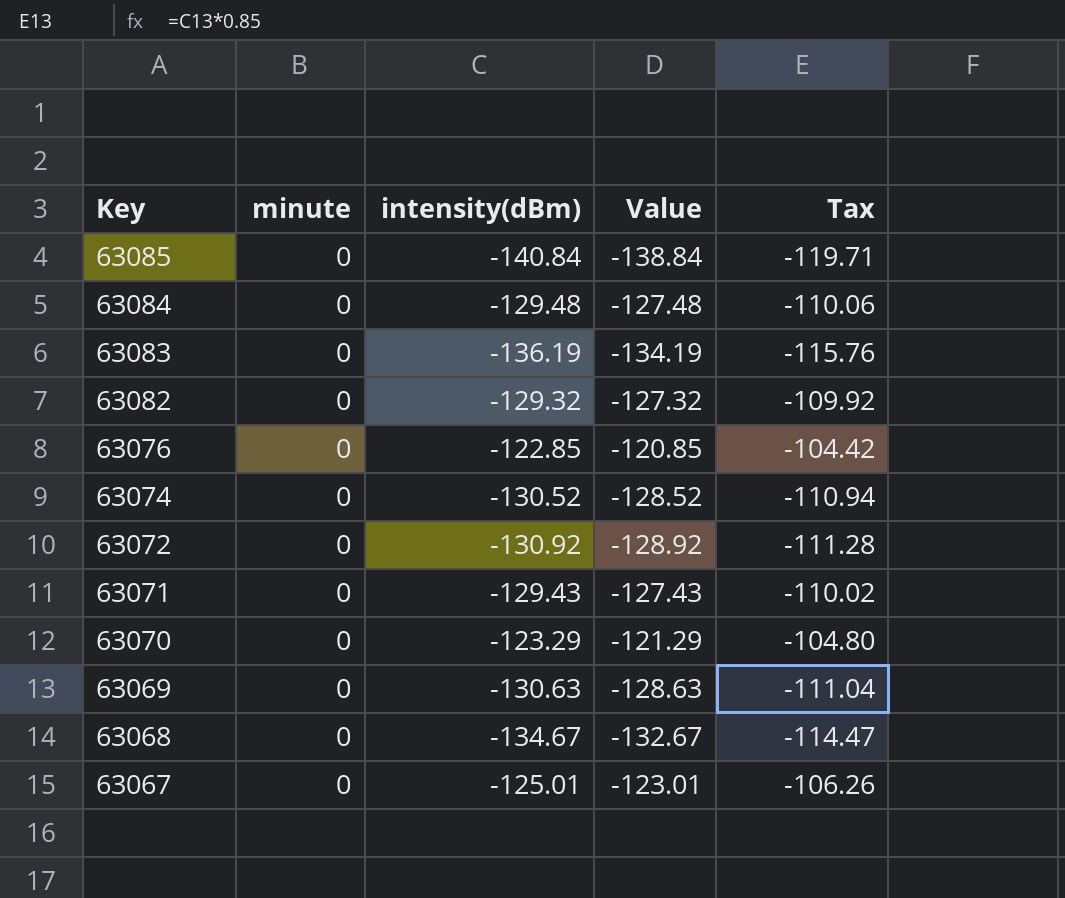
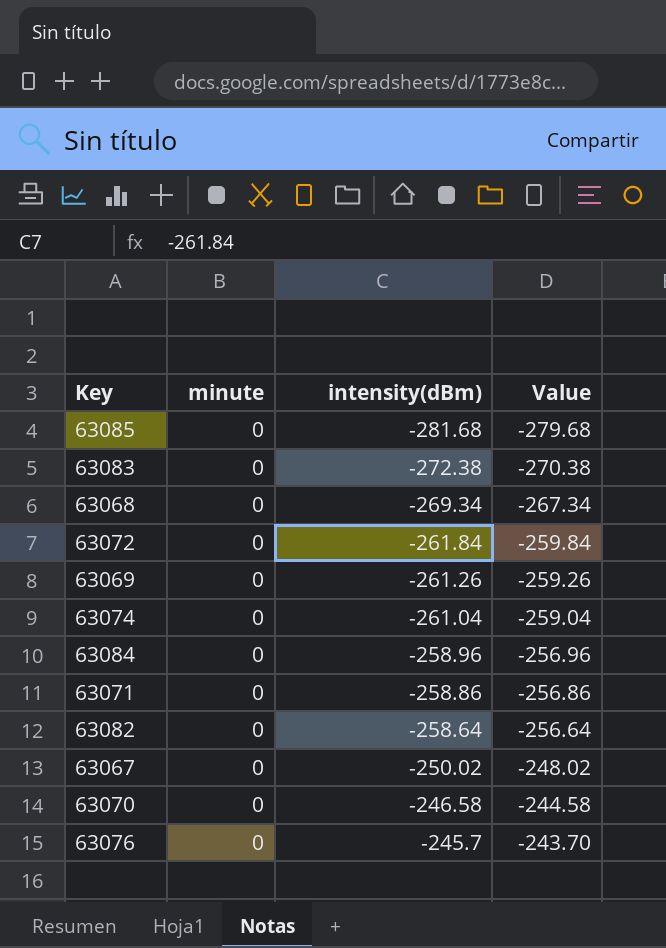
row order: Key descending -> intensity(dBm) ascending
column Tax | formula: [intensity(dBm)] * 0.85 -> none
63085 | intensity(dBm): -140.84 -> -281.68
63085 | Value: -138.84 -> -279.68
63083 | intensity(dBm): -136.19 -> -272.38
63083 | Value: -134.19 -> -270.38
63068 | intensity(dBm): -134.67 -> -269.34
63068 | Value: -132.67 -> -267.34
63072 | intensity(dBm): -130.92 -> -261.84
63072 | Value: -128.92 -> -259.84
63069 | intensity(dBm): -130.63 -> -261.26
63069 | Value: -128.63 -> -259.26
63074 | intensity(dBm): -130.52 -> -261.04
63074 | Value: -128.52 -> -259.04
63084 | intensity(dBm): -129.48 -> -258.96
63084 | Value: -127.48 -> -256.96
63071 | intensity(dBm): -129.43 -> -258.86
63071 | Value: -127.43 -> -256.86
63082 | intensity(dBm): -129.32 -> -258.64
63082 | Value: -127.32 -> -256.64
63067 | intensity(dBm): -125.01 -> -250.02
63067 | Value: -123.01 -> -248.02
63070 | intensity(dBm): -123.29 -> -246.58
63070 | Value: -121.29 -> -244.58
63076 | intensity(dBm): -122.85 -> -245.7
63076 | Value: -120.85 -> -243.70

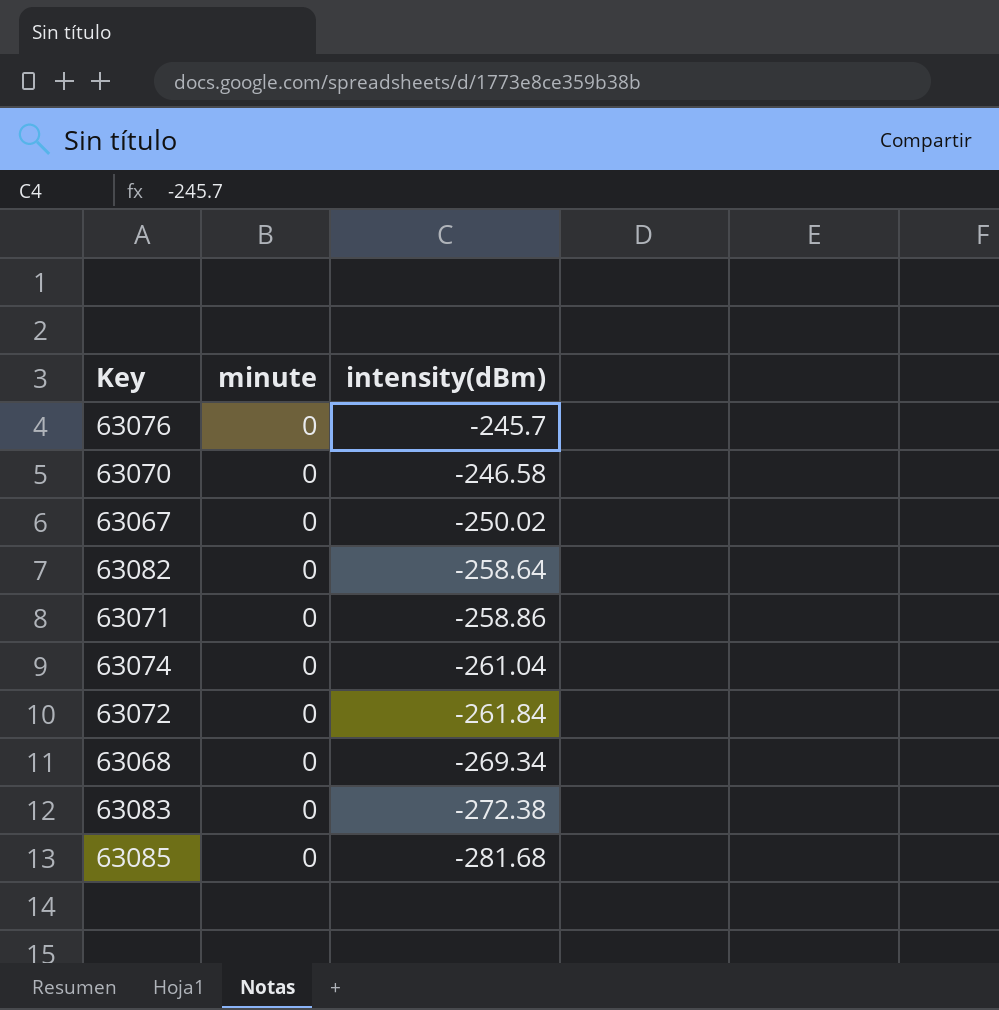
row order: intensity(dBm) ascending -> intensity(dBm) descending
column Value | formula: [intensity(dBm)] + 2 -> none
row 63069: 0 | -261.26 | -259.26 -> none
row 63084: 0 | -258.96 | -256.96 -> none

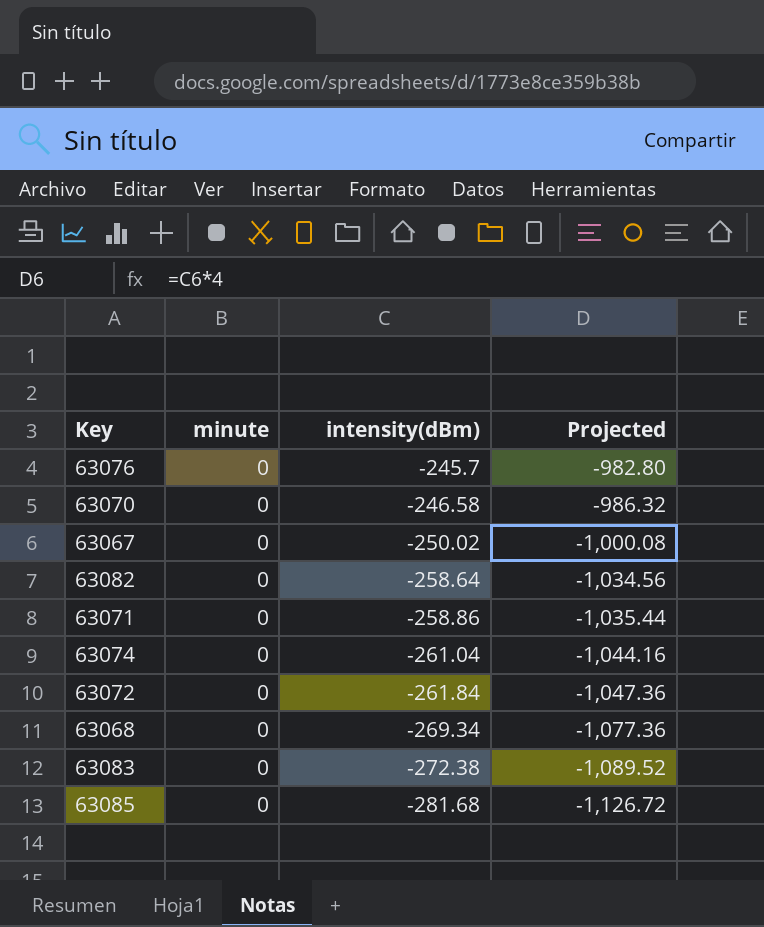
column Projected | formula: none -> [intensity(dBm)] * 4

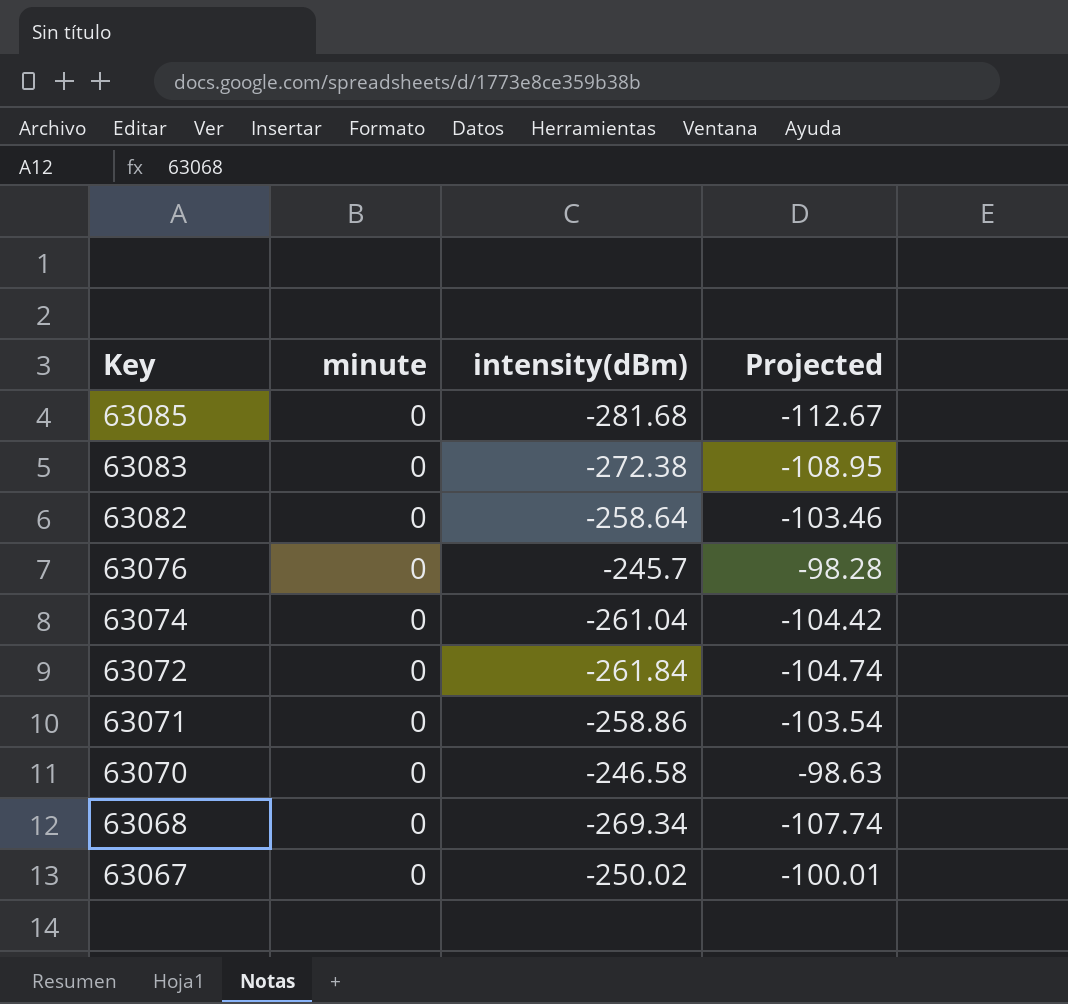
row order: intensity(dBm) descending -> Key descending
column Projected | formula: [intensity(dBm)] * 4 -> [intensity(dBm)] * 0.4

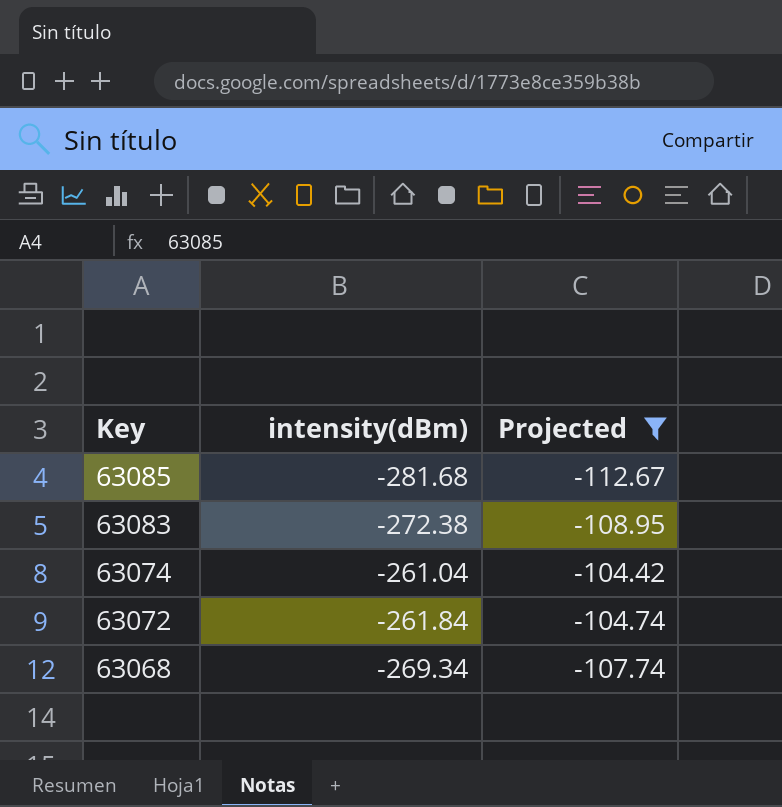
filter: none -> Projected <= -104.42
column minute | position: 2 -> none

